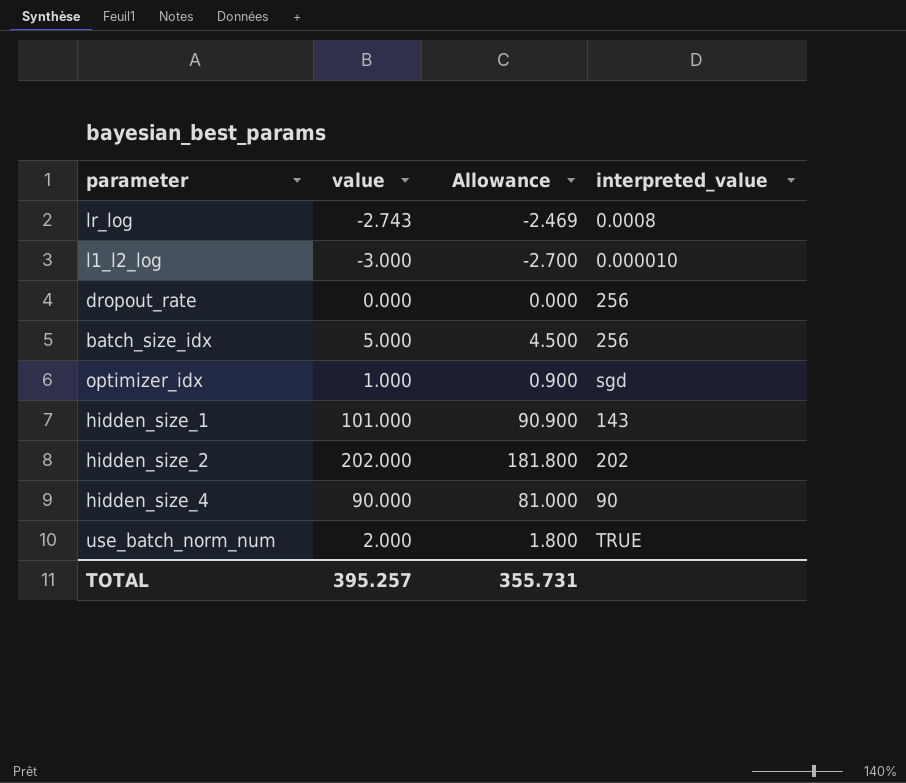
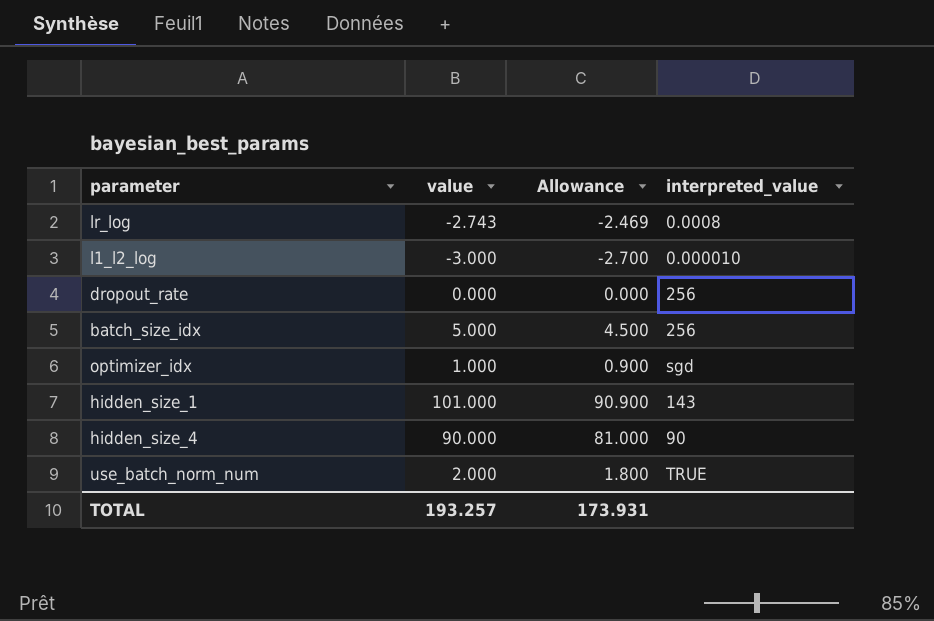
row hidden_size_2: 202.000 | 181.800 | 202 -> none
TOTAL | value: 395.257 -> 193.257
TOTAL | Allowance: 355.731 -> 173.931

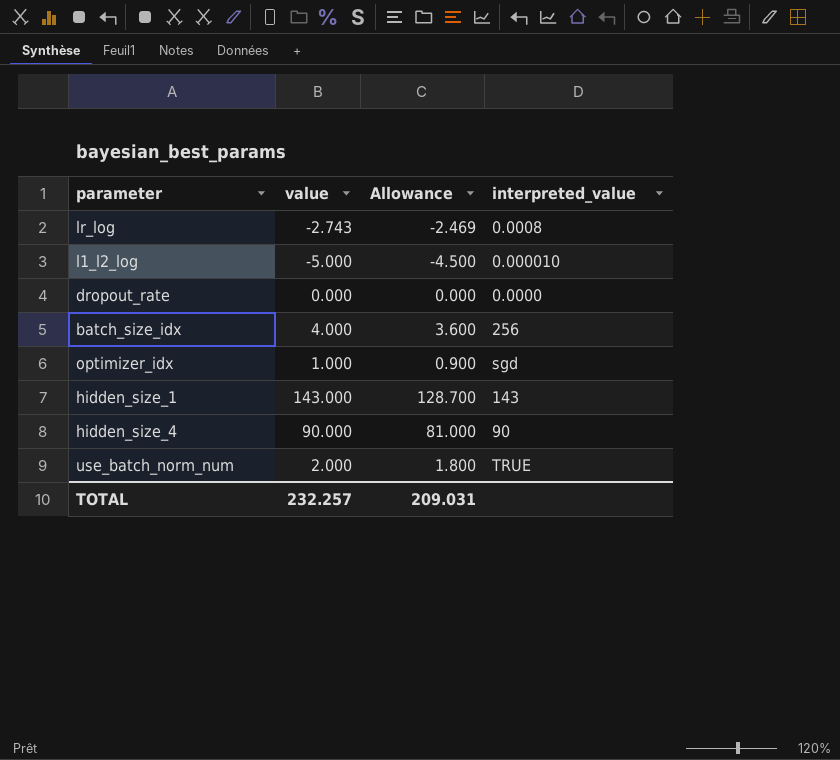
l1_l2_log | value: -3.000 -> -5.000
l1_l2_log | Allowance: -2.700 -> -4.500
dropout_rate | interpreted_value: 256 -> 0.0000
batch_size_idx | value: 5.000 -> 4.000
batch_size_idx | Allowance: 4.500 -> 3.600
hidden_size_1 | value: 101.000 -> 143.000
hidden_size_1 | Allowance: 90.900 -> 128.700
TOTAL | value: 193.257 -> 232.257
TOTAL | Allowance: 173.931 -> 209.031

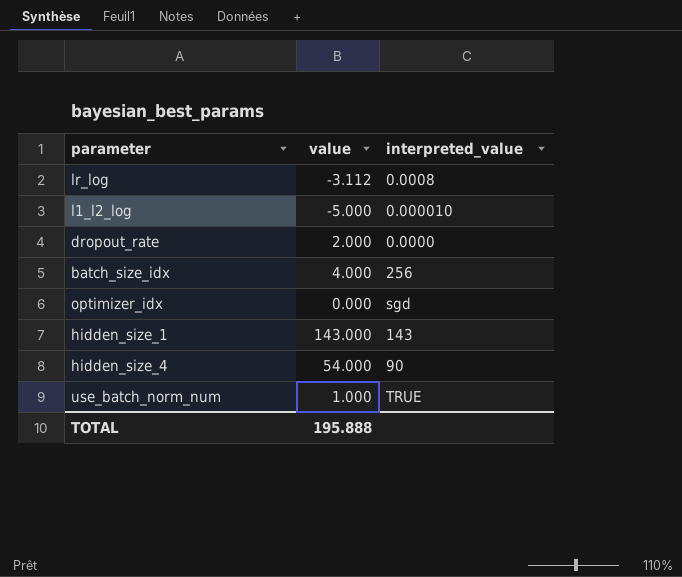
column Allowance | formula: [value] * 0.9 -> none
lr_log | value: -2.743 -> -3.112
dropout_rate | value: 0.000 -> 2.000
optimizer_idx | value: 1.000 -> 0.000
hidden_size_4 | value: 90.000 -> 54.000
use_batch_norm_num | value: 2.000 -> 1.000
TOTAL | value: 232.257 -> 195.888

